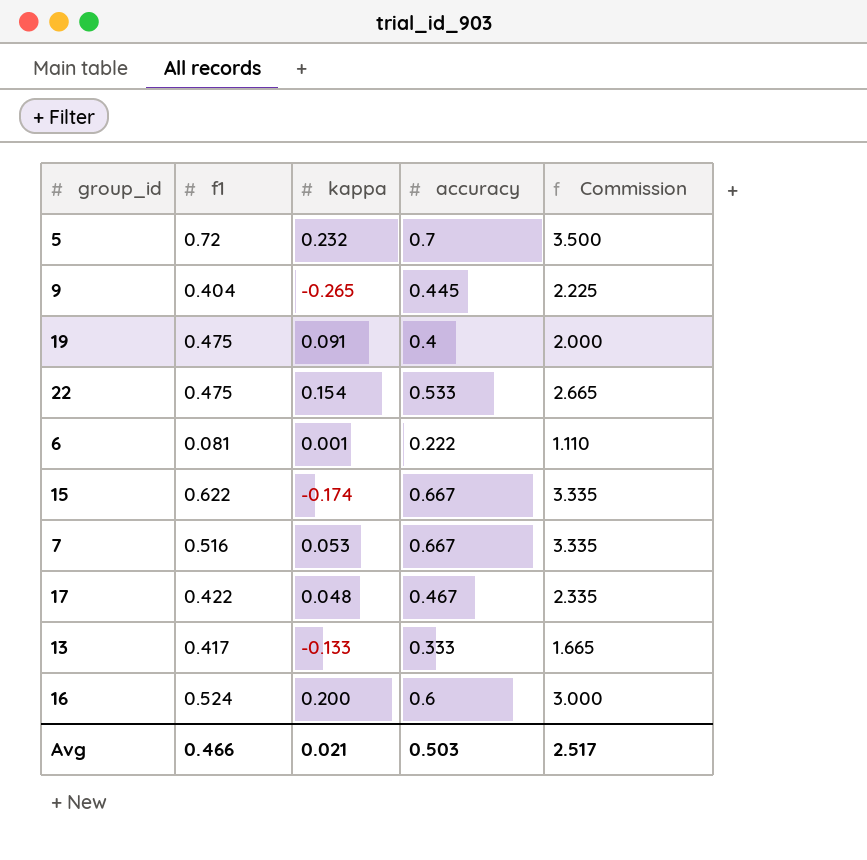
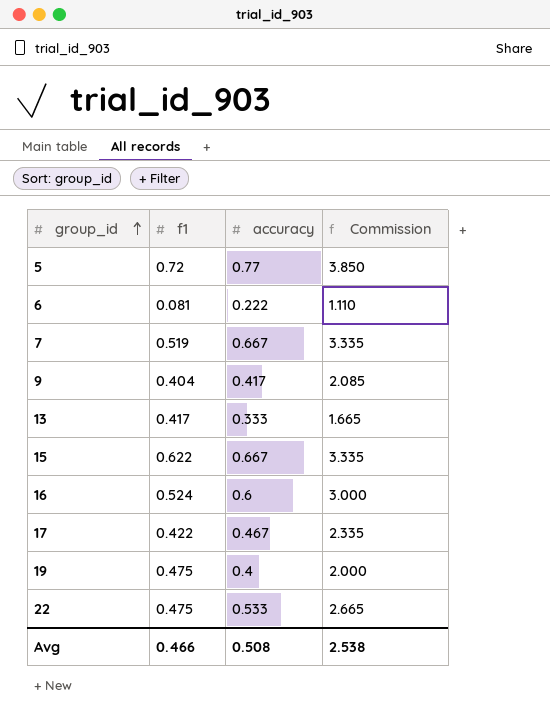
row order: none -> group_id ascending
column kappa | position: 3 -> none
5 | accuracy: 0.7 -> 0.77
5 | Commission: 3.500 -> 3.850
7 | f1: 0.516 -> 0.519
9 | accuracy: 0.445 -> 0.417
9 | Commission: 2.225 -> 2.085
Avg | accuracy: 0.503 -> 0.508
Avg | Commission: 2.517 -> 2.538

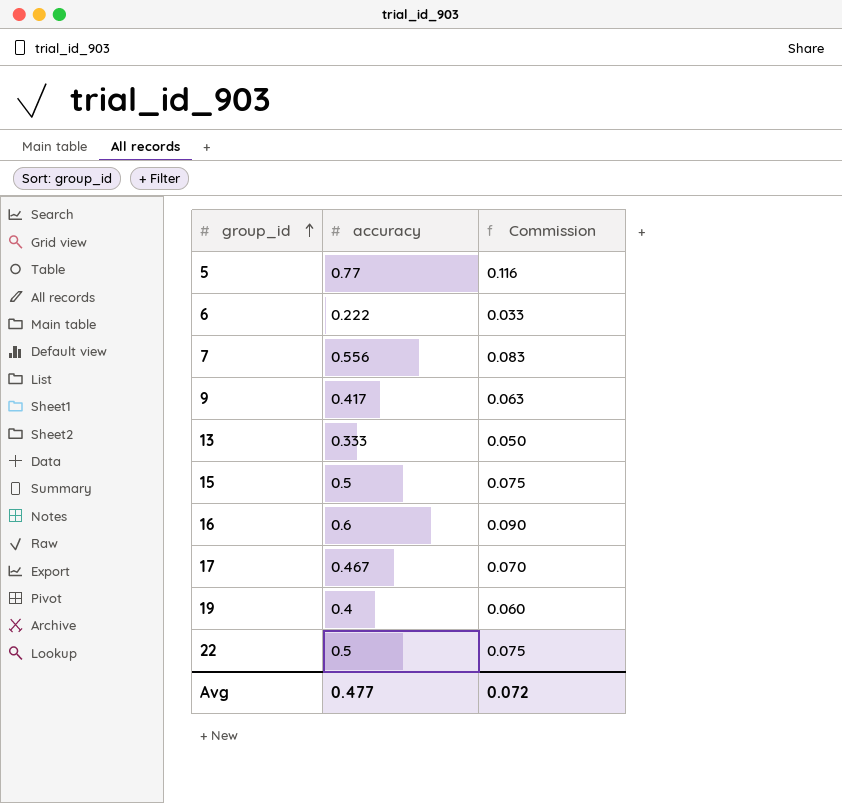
column f1 | position: 2 -> none
column Commission | formula: [accuracy] * 5 -> [accuracy] * 0.15
7 | accuracy: 0.667 -> 0.556
15 | accuracy: 0.667 -> 0.5
22 | accuracy: 0.533 -> 0.5
Avg | accuracy: 0.508 -> 0.477
Avg | Commission: 2.538 -> 0.072

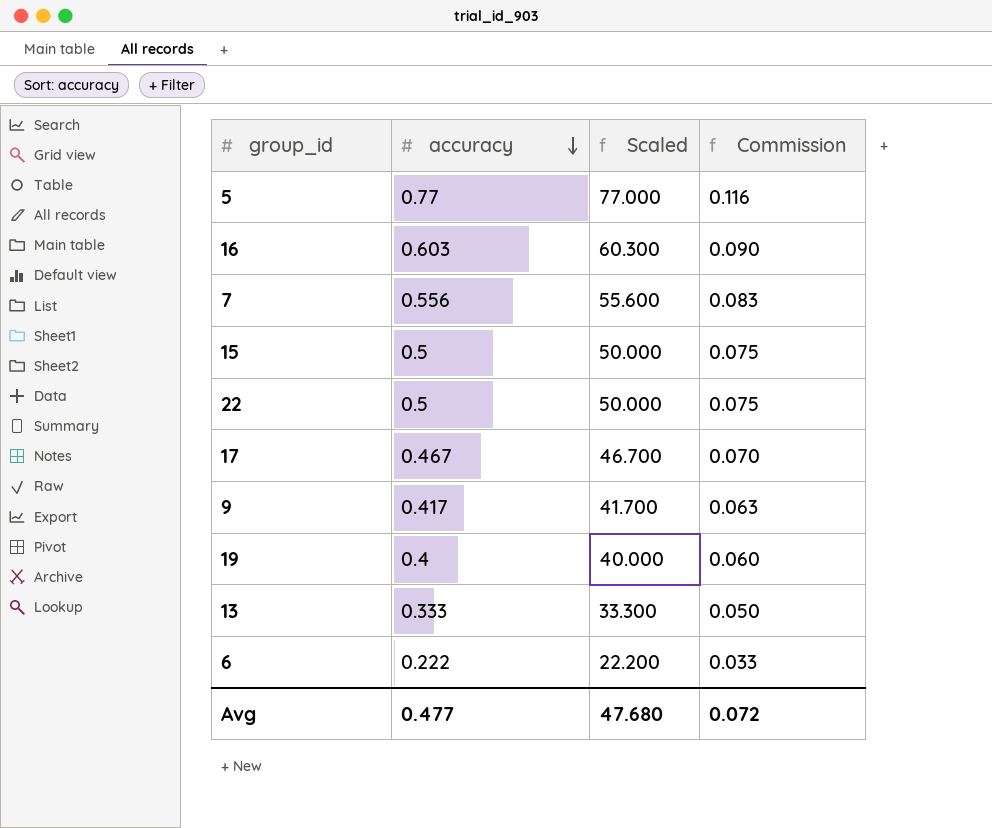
row order: group_id ascending -> accuracy descending
column Scaled | formula: none -> [accuracy] * 100
16 | accuracy: 0.6 -> 0.603

